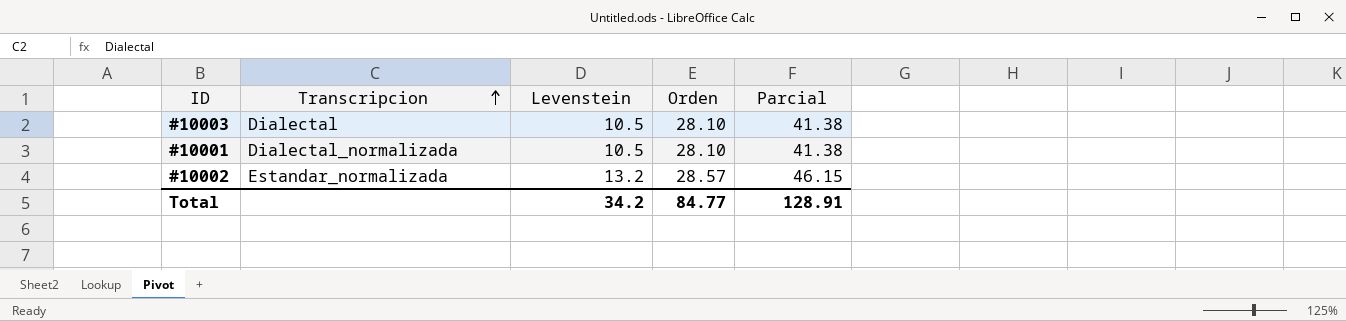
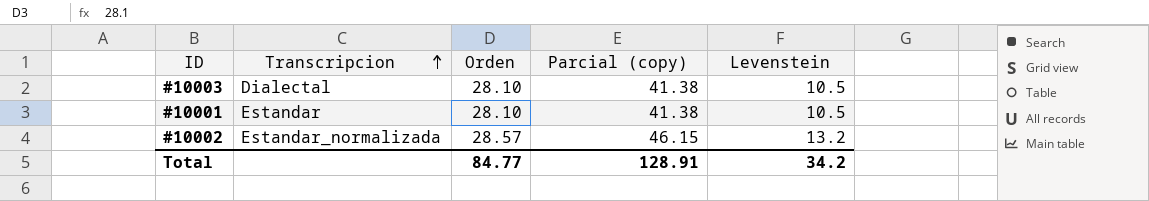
column name: Parcial -> Parcial (copy)
column Levenstein | position: 3 -> 5
#10001 | Transcripcion: Dialectal_normalizada -> Estandar

